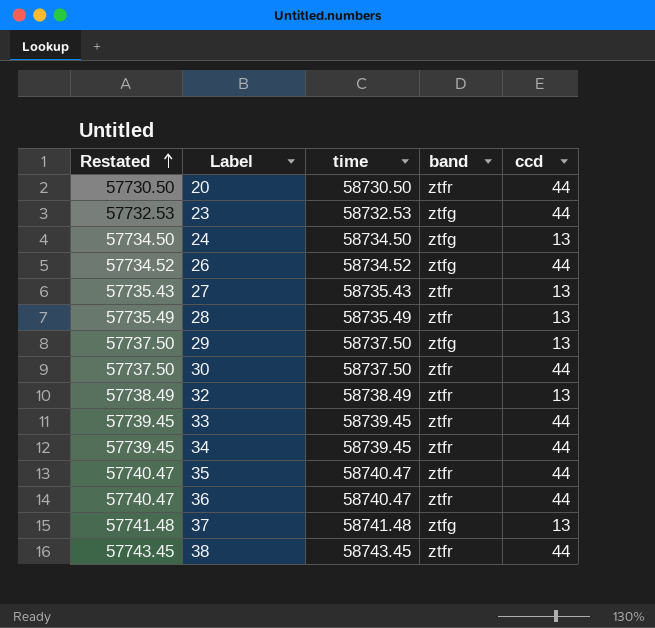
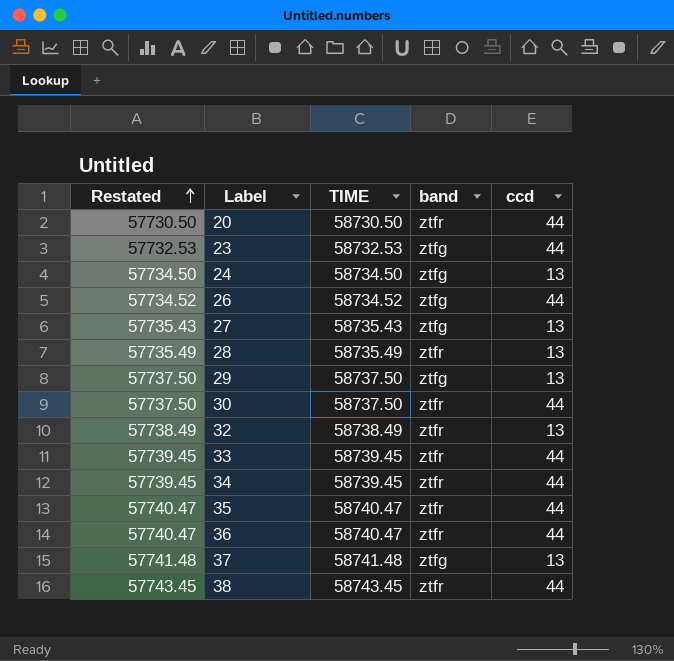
column name: time -> TIME
27 | band: ztfr -> ztfg

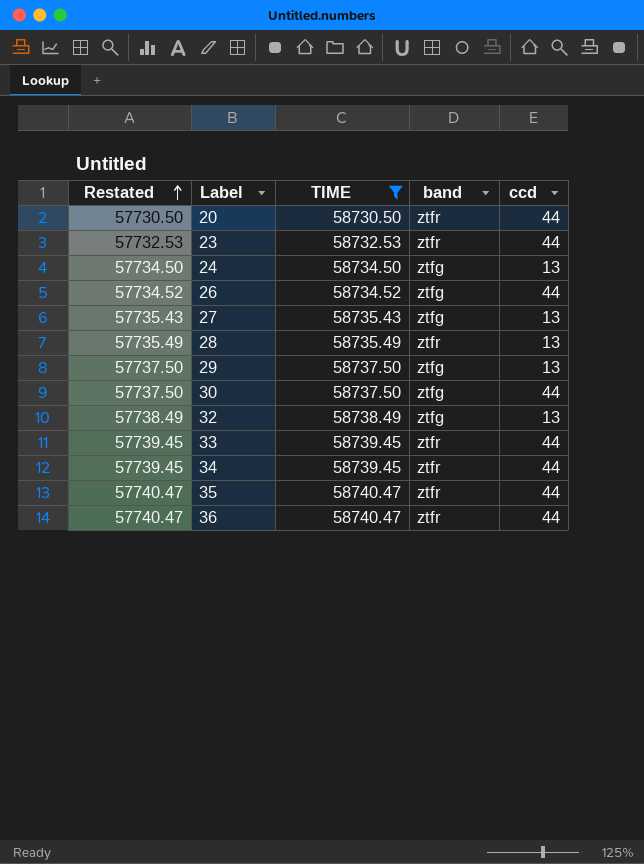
filter: none -> TIME <= 58740.47
23 | band: ztfg -> ztfr
30 | band: ztfr -> ztfg
32 | band: ztfr -> ztfg

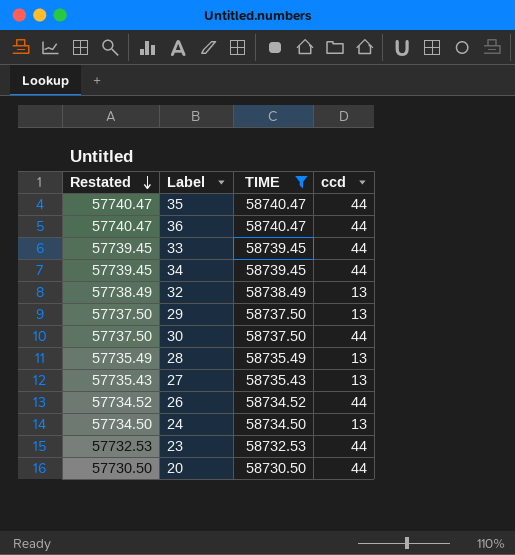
row order: Restated ascending -> Restated descending
column band | position: 4 -> none

